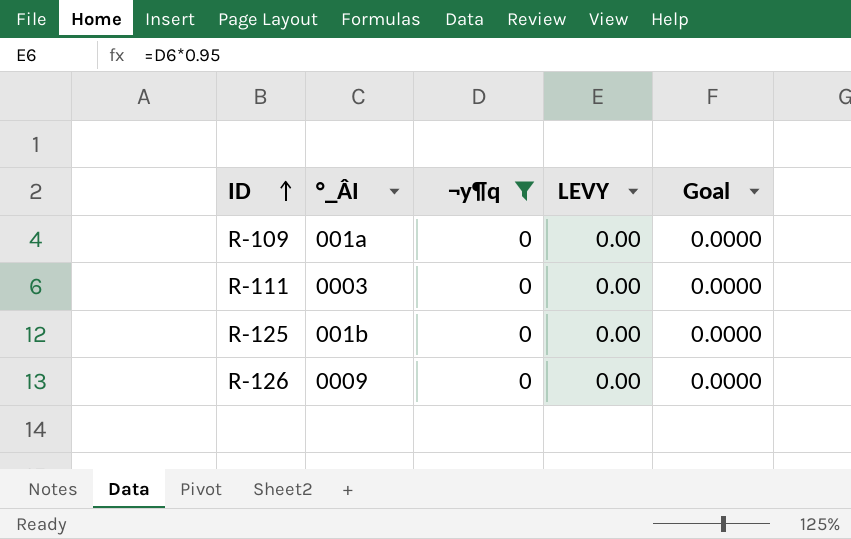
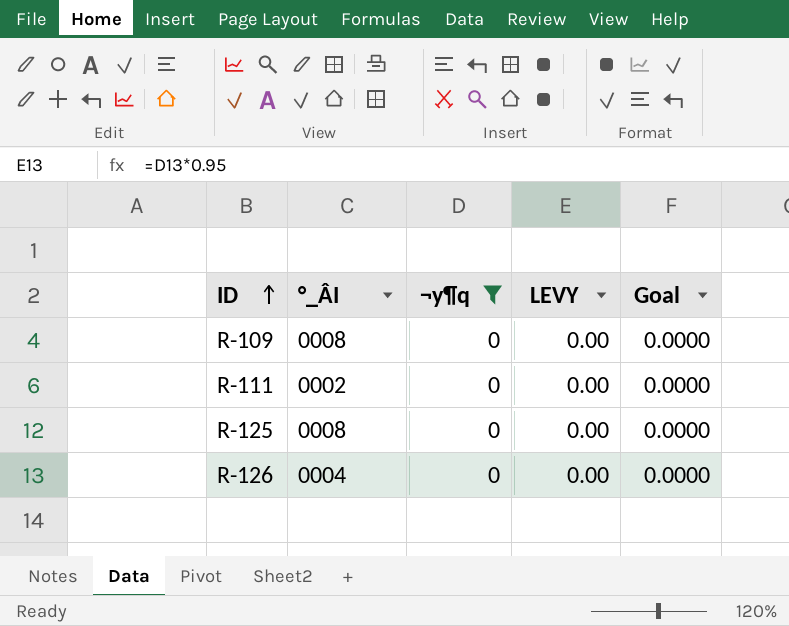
R-109 | °_ÂI: 001a -> 0008
R-111 | °_ÂI: 0003 -> 0002
R-125 | °_ÂI: 001b -> 0008
R-126 | °_ÂI: 0009 -> 0004

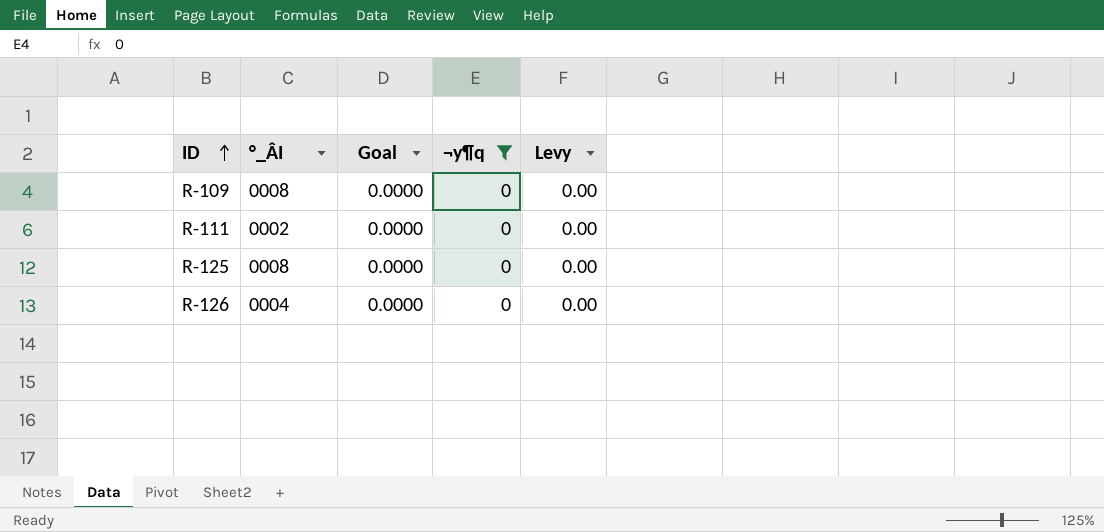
column Goal | position: 5 -> 3
column name: LEVY -> Levy

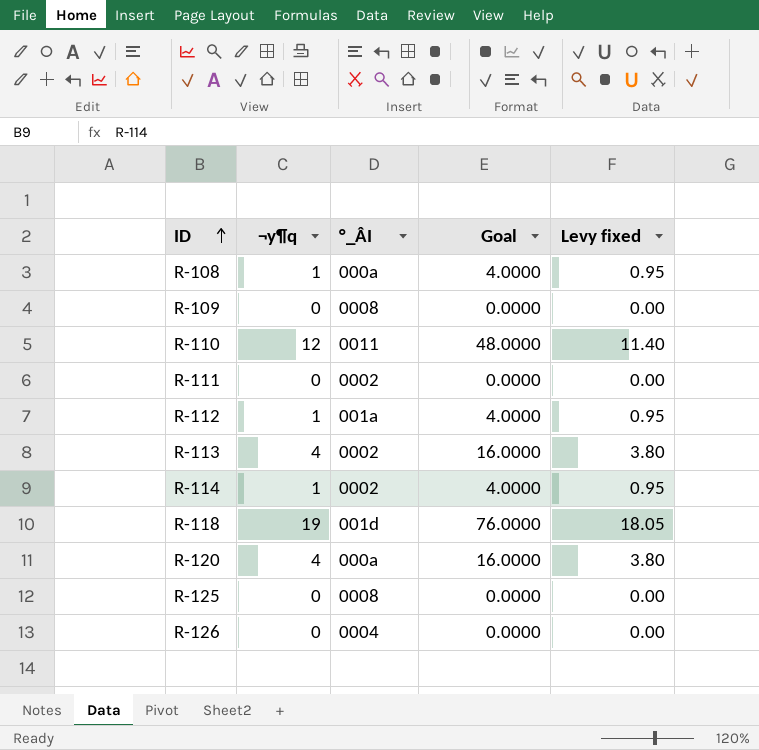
filter: ¬y¶q = 0 -> none
column ¬y¶q | position: 4 -> 2
column name: Levy -> Levy fixed

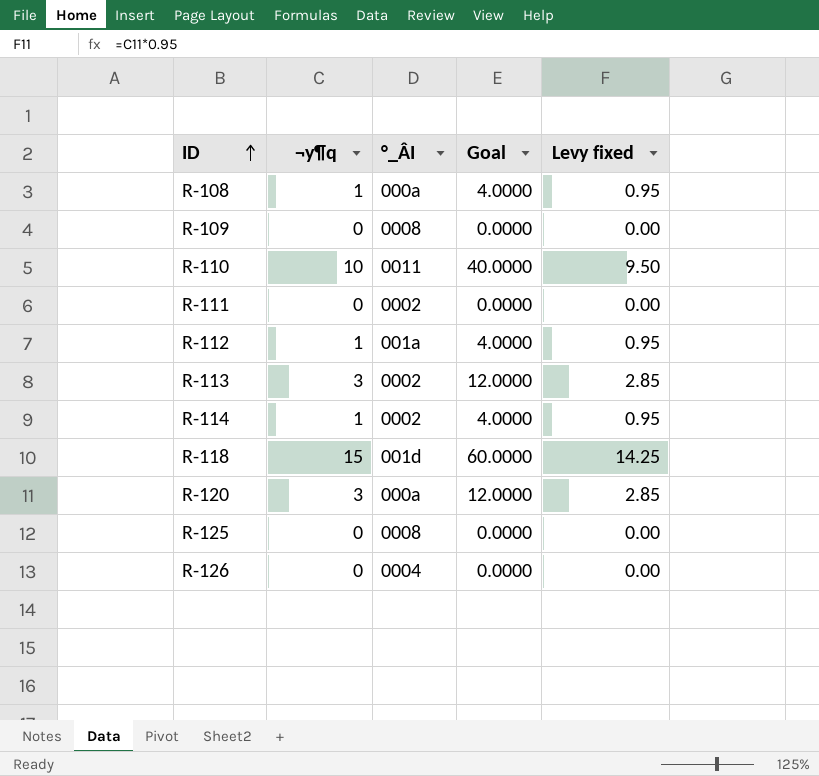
R-110 | ¬y¶q: 12 -> 10
R-110 | Goal: 48.0000 -> 40.0000
R-110 | Levy fixed: 11.40 -> 9.50
R-113 | ¬y¶q: 4 -> 3
R-113 | Goal: 16.0000 -> 12.0000
R-113 | Levy fixed: 3.80 -> 2.85
R-118 | ¬y¶q: 19 -> 15
R-118 | Goal: 76.0000 -> 60.0000
R-118 | Levy fixed: 18.05 -> 14.25
R-120 | ¬y¶q: 4 -> 3
R-120 | Goal: 16.0000 -> 12.0000
R-120 | Levy fixed: 3.80 -> 2.85

